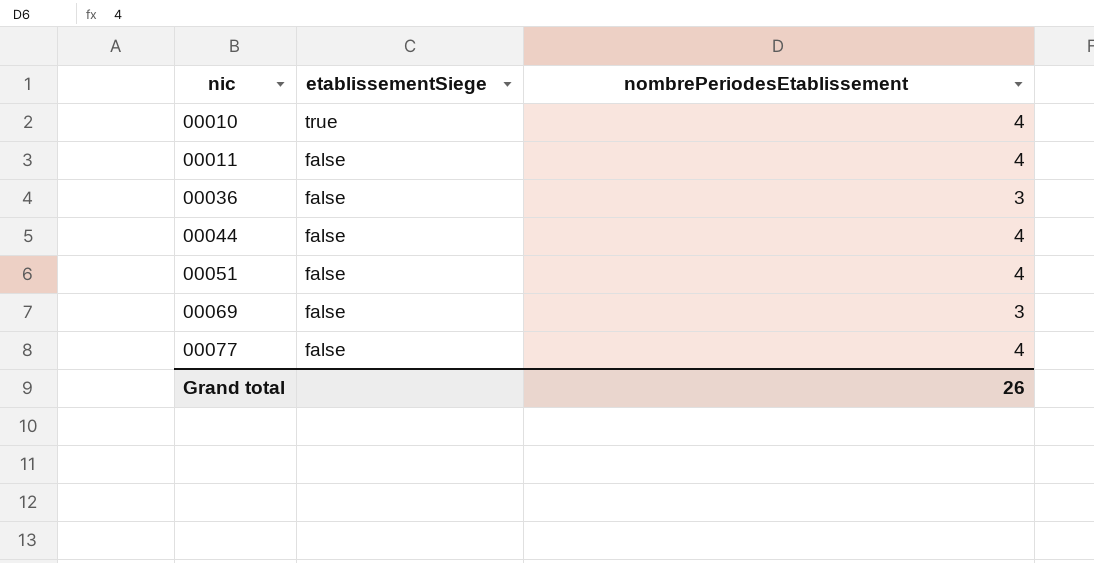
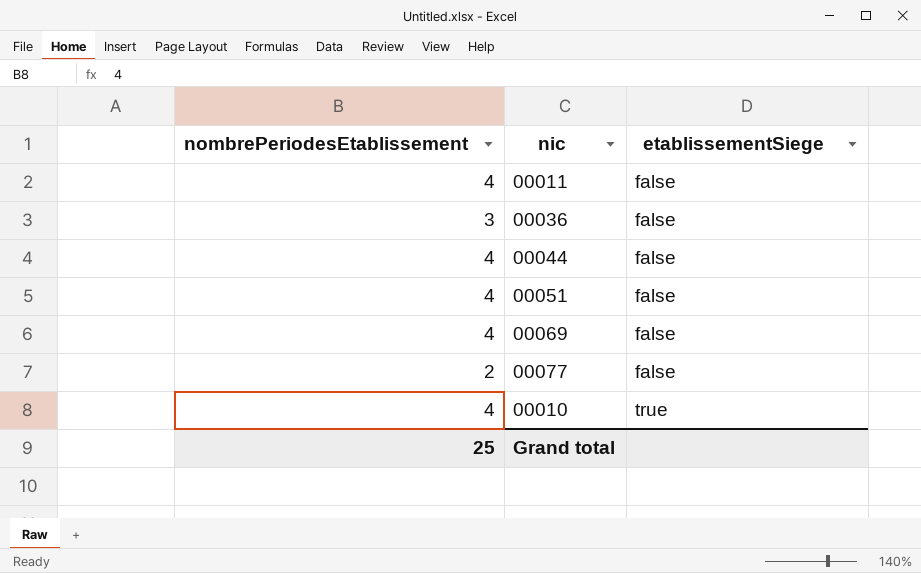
row order: nic ascending -> etablissementSiege ascending
column nombrePeriodesEtablissement | position: 3 -> 1
00069 | nombrePeriodesEtablissement: 3 -> 4
00077 | nombrePeriodesEtablissement: 4 -> 2
Grand total | nombrePeriodesEtablissement: 26 -> 25

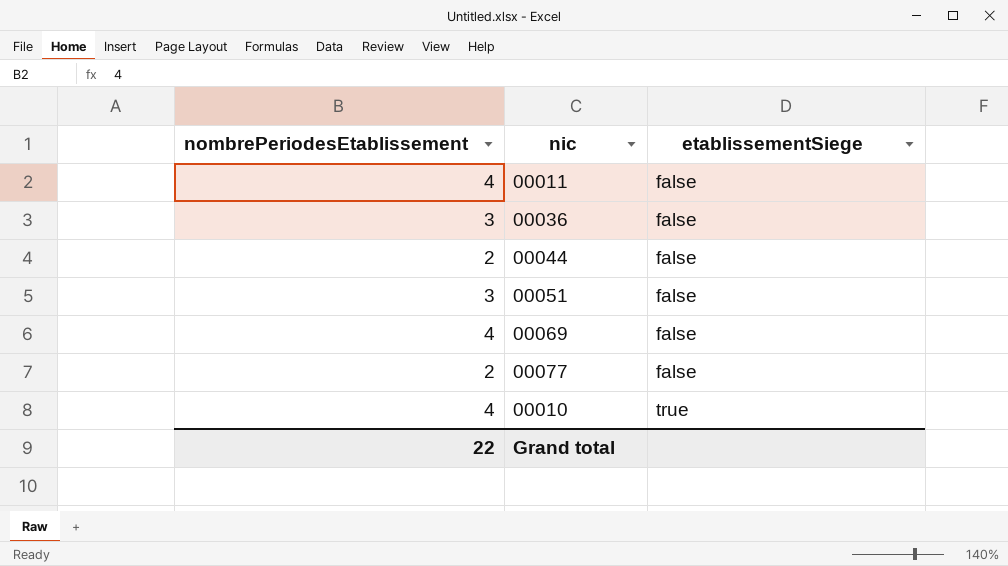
00044 | nombrePeriodesEtablissement: 4 -> 2
00051 | nombrePeriodesEtablissement: 4 -> 3
Grand total | nombrePeriodesEtablissement: 25 -> 22

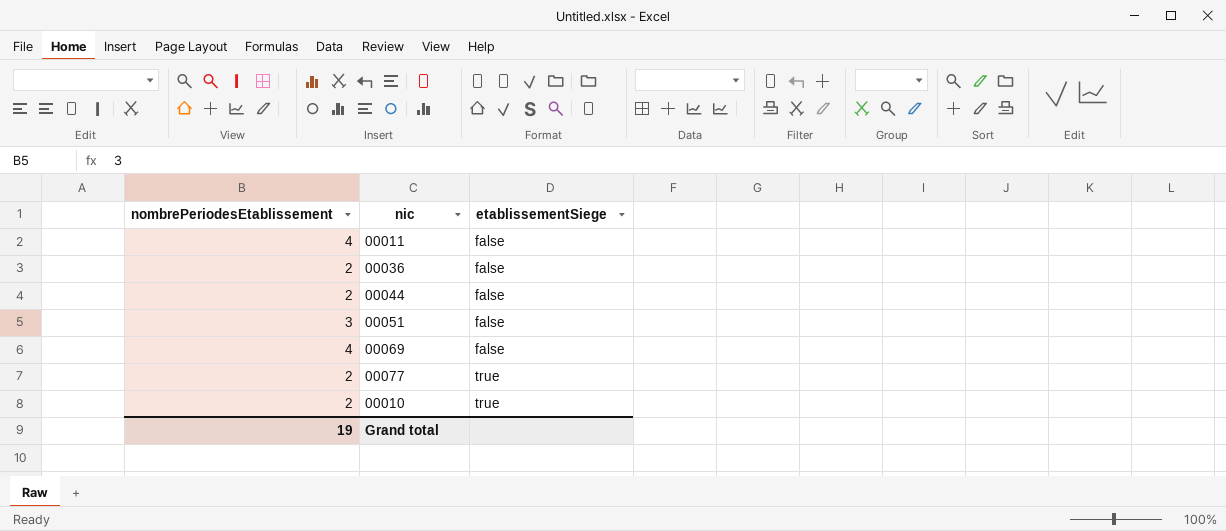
00036 | nombrePeriodesEtablissement: 3 -> 2
00077 | etablissementSiege: false -> true
00010 | nombrePeriodesEtablissement: 4 -> 2
Grand total | nombrePeriodesEtablissement: 22 -> 19

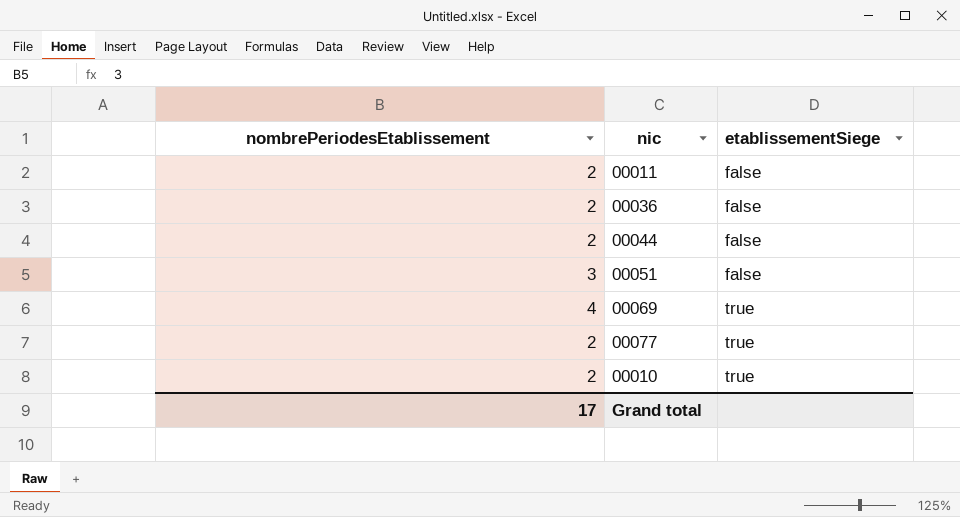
00011 | nombrePeriodesEtablissement: 4 -> 2
00069 | etablissementSiege: false -> true
Grand total | nombrePeriodesEtablissement: 19 -> 17

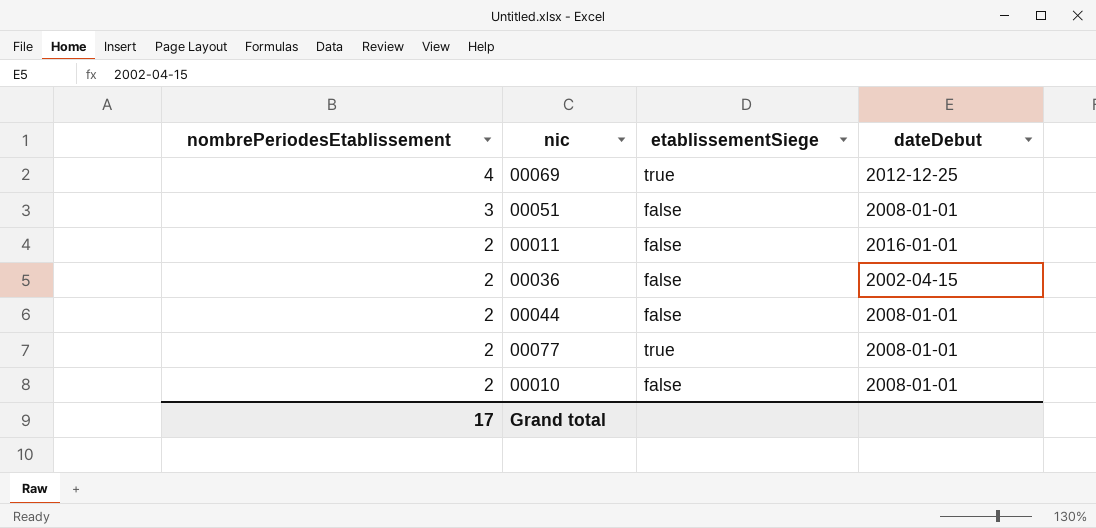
row order: etablissementSiege ascending -> nombrePeriodesEtablissement descending
column dateDebut | position: none -> 4
00010 | etablissementSiege: true -> false

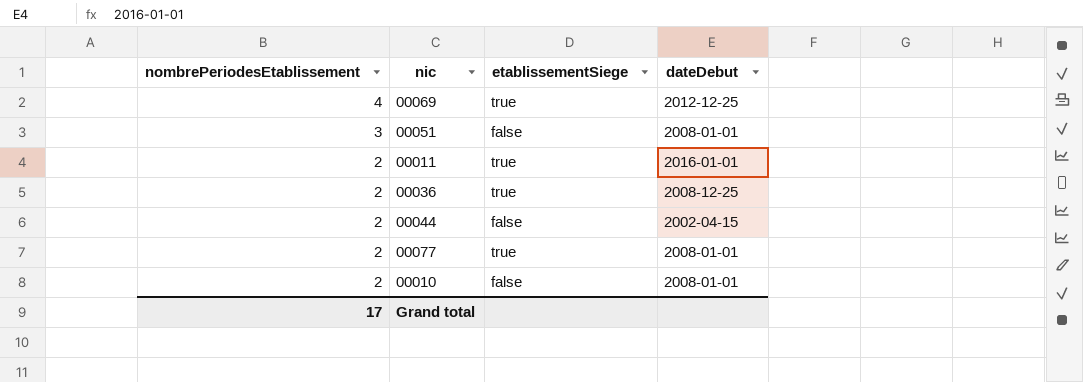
00011 | etablissementSiege: false -> true
00036 | etablissementSiege: false -> true
00036 | dateDebut: 2002-04-15 -> 2008-12-25
00044 | dateDebut: 2008-01-01 -> 2002-04-15

